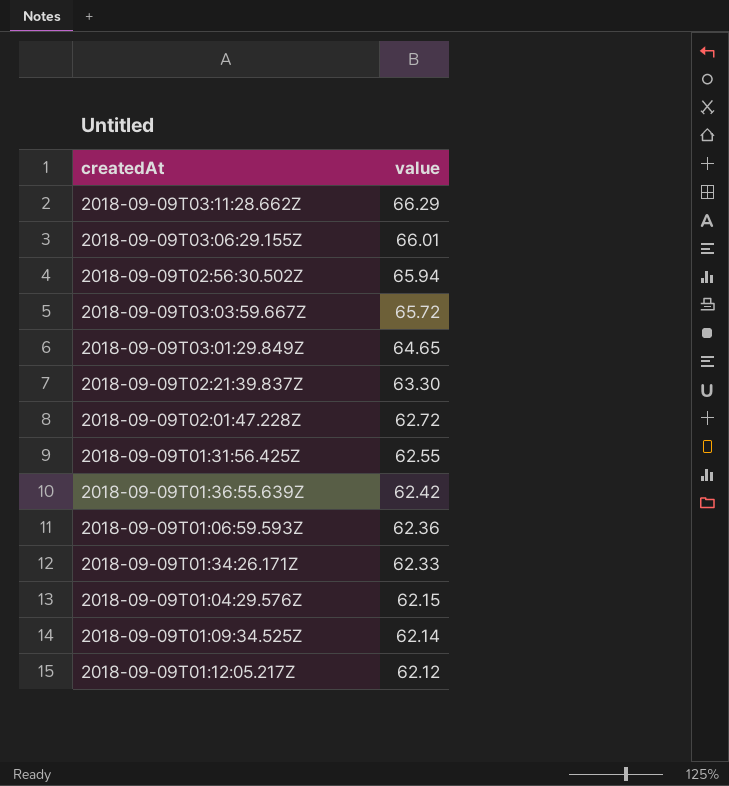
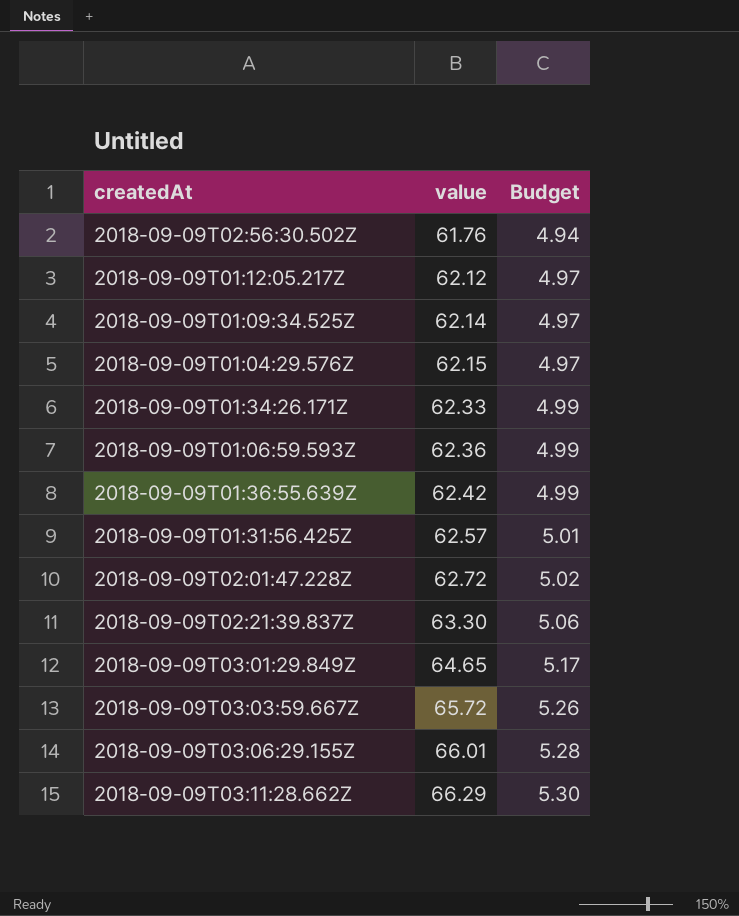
row order: value descending -> value ascending
column Budget | formula: none -> [value] * 0.08
2018-09-09T02:56:30.502Z | value: 65.94 -> 61.76
2018-09-09T01:31:56.425Z | value: 62.55 -> 62.57

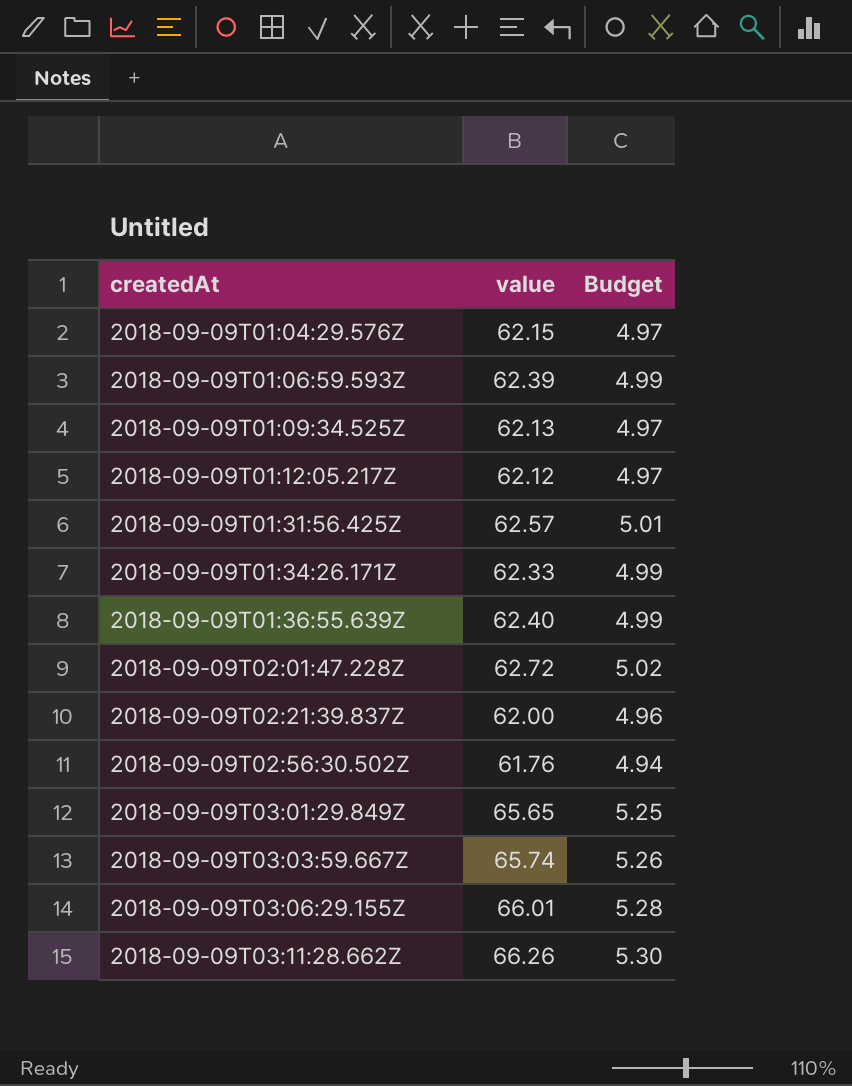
row order: value ascending -> createdAt ascending
2018-09-09T01:06:59.593Z | value: 62.36 -> 62.39
2018-09-09T01:09:34.525Z | value: 62.14 -> 62.13
2018-09-09T01:36:55.639Z | value: 62.42 -> 62.40
2018-09-09T02:21:39.837Z | value: 63.30 -> 62.00
2018-09-09T02:21:39.837Z | Budget: 5.06 -> 4.96
2018-09-09T03:01:29.849Z | value: 64.65 -> 65.65
2018-09-09T03:01:29.849Z | Budget: 5.17 -> 5.25
2018-09-09T03:03:59.667Z | value: 65.72 -> 65.74
2018-09-09T03:11:28.662Z | value: 66.29 -> 66.26

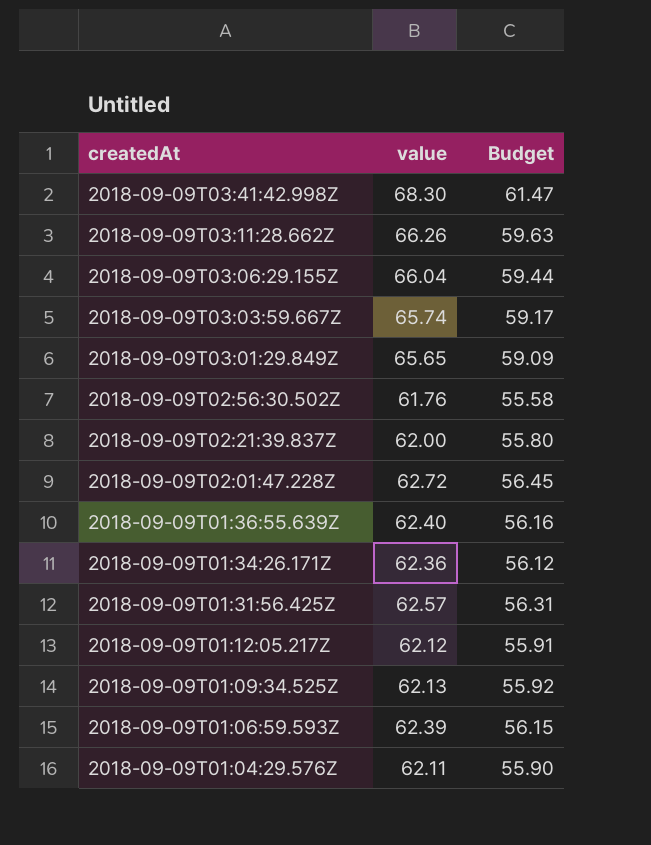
row order: createdAt ascending -> createdAt descending
column Budget | formula: [value] * 0.08 -> [value] * 0.9
row 2018-09-09T03:41:42.998Z: none -> 68.30 | 61.47
2018-09-09T03:06:29.155Z | value: 66.01 -> 66.04
2018-09-09T01:34:26.171Z | value: 62.33 -> 62.36
2018-09-09T01:04:29.576Z | value: 62.15 -> 62.11

